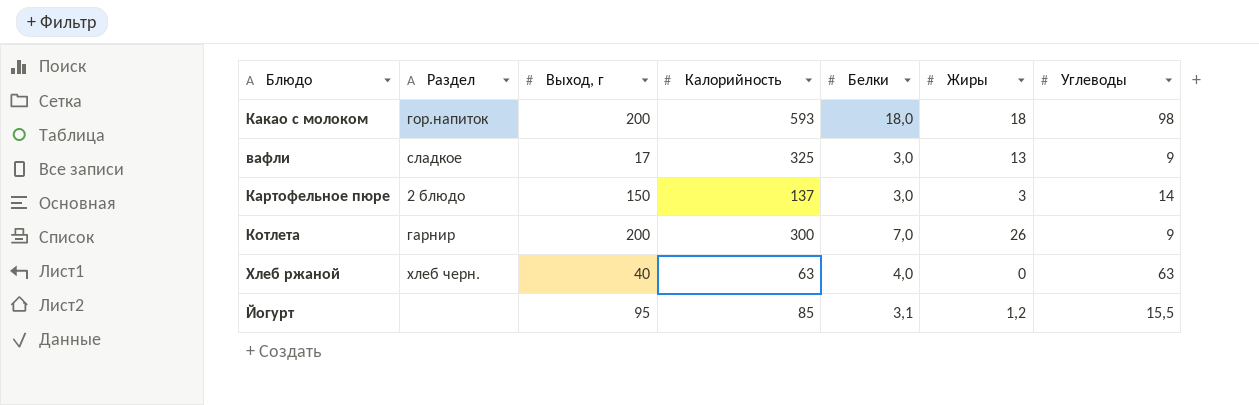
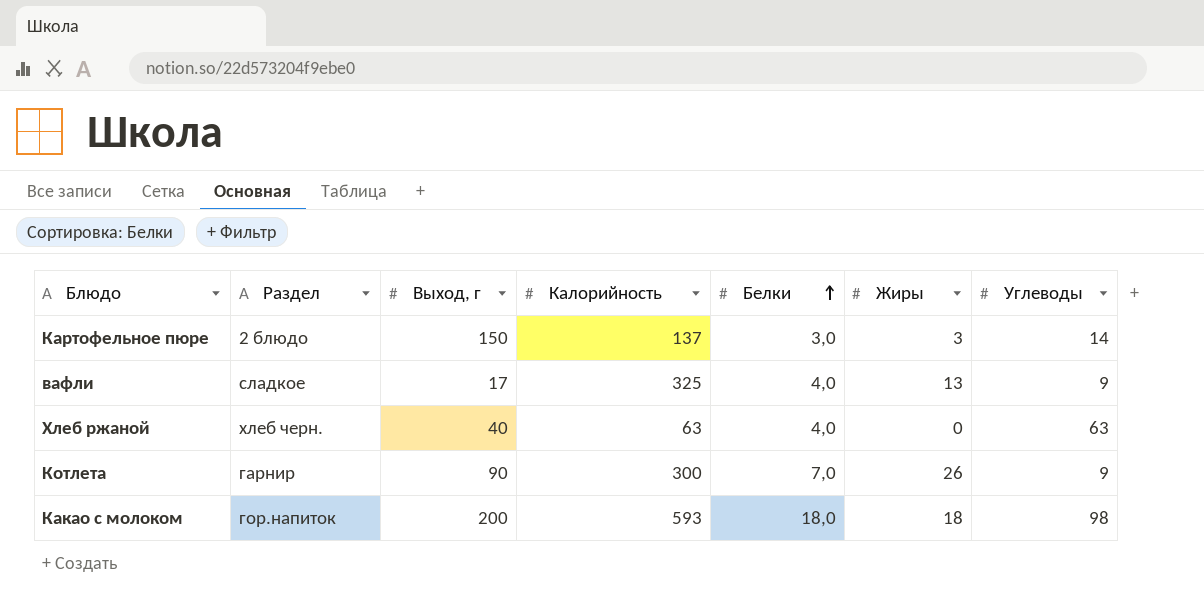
row order: none -> Белки ascending
row Йогурт: none | 95 | 85 | 3,1 | 1,2 | 15,5 -> none
вафли | Белки: 3,0 -> 4,0
Котлета | Выход, г: 200 -> 90

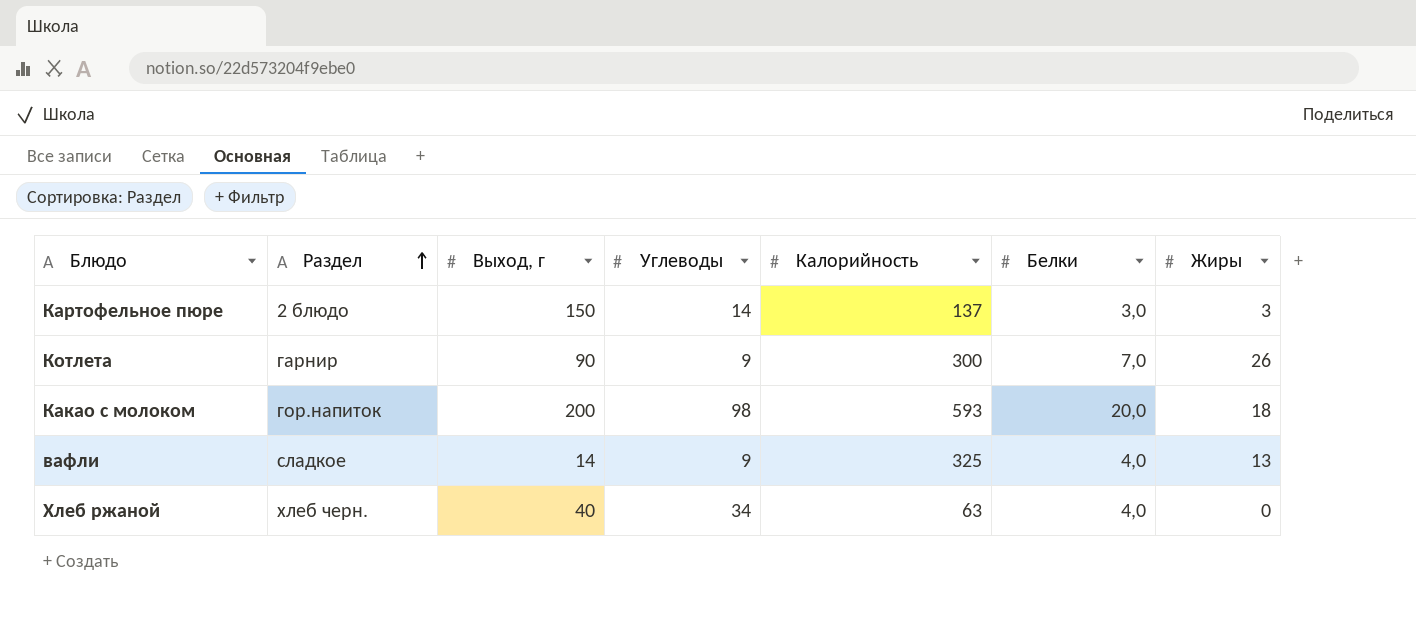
row order: Белки ascending -> Раздел ascending
column Углеводы | position: 7 -> 4
Какао с молоком | Белки: 18,0 -> 20,0
вафли | Выход, г: 17 -> 14
Хлеб ржаной | Углеводы: 63 -> 34

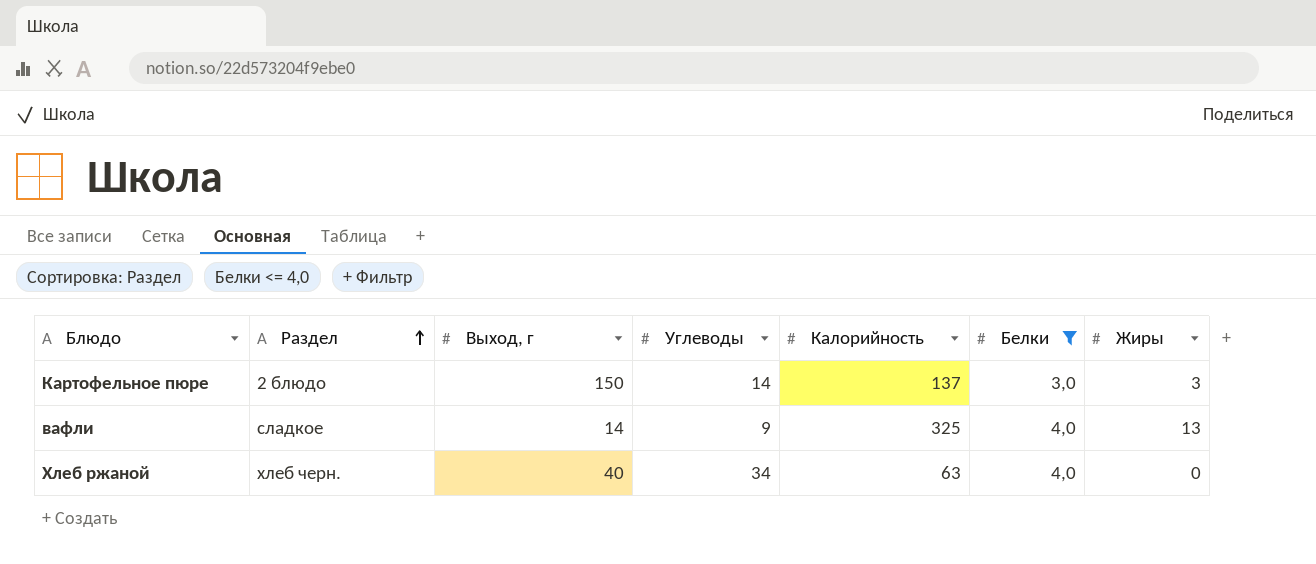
filter: none -> Белки <= 4,0

